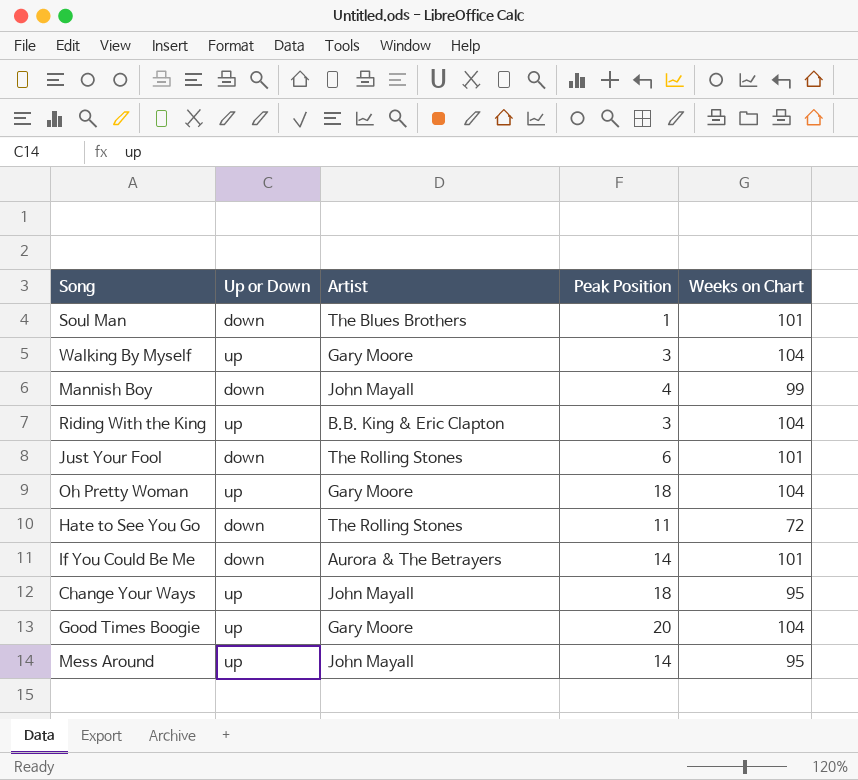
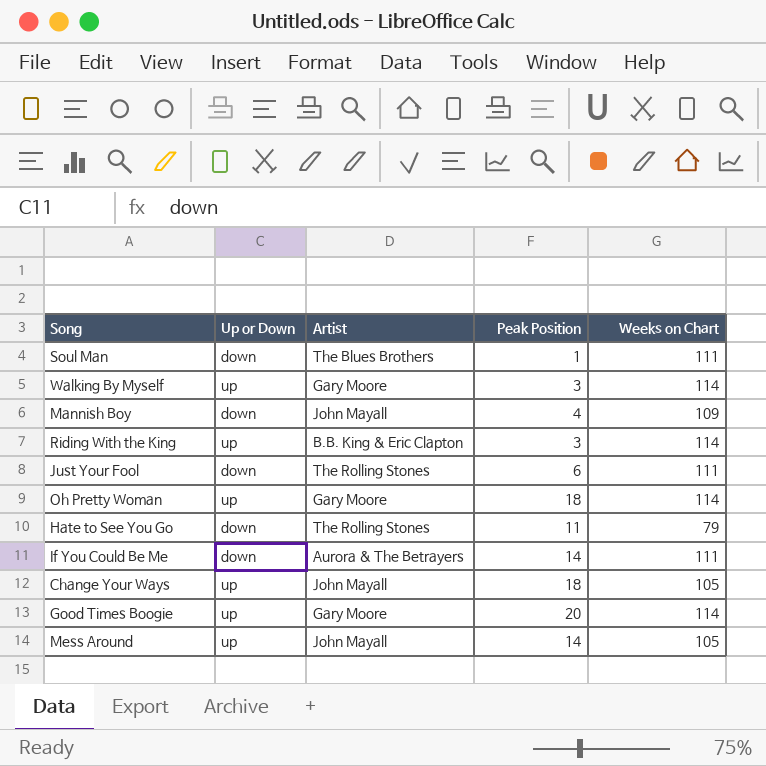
Soul Man | Weeks on Chart: 101 -> 111
Walking By Myself | Weeks on Chart: 104 -> 114
Mannish Boy | Weeks on Chart: 99 -> 109
Riding With the King | Weeks on Chart: 104 -> 114
Just Your Fool | Weeks on Chart: 101 -> 111
Oh Pretty Woman | Weeks on Chart: 104 -> 114
Hate to See You Go | Weeks on Chart: 72 -> 79
If You Could Be Me | Weeks on Chart: 101 -> 111
Change Your Ways | Weeks on Chart: 95 -> 105
Good Times Boogie | Weeks on Chart: 104 -> 114
Mess Around | Weeks on Chart: 95 -> 105

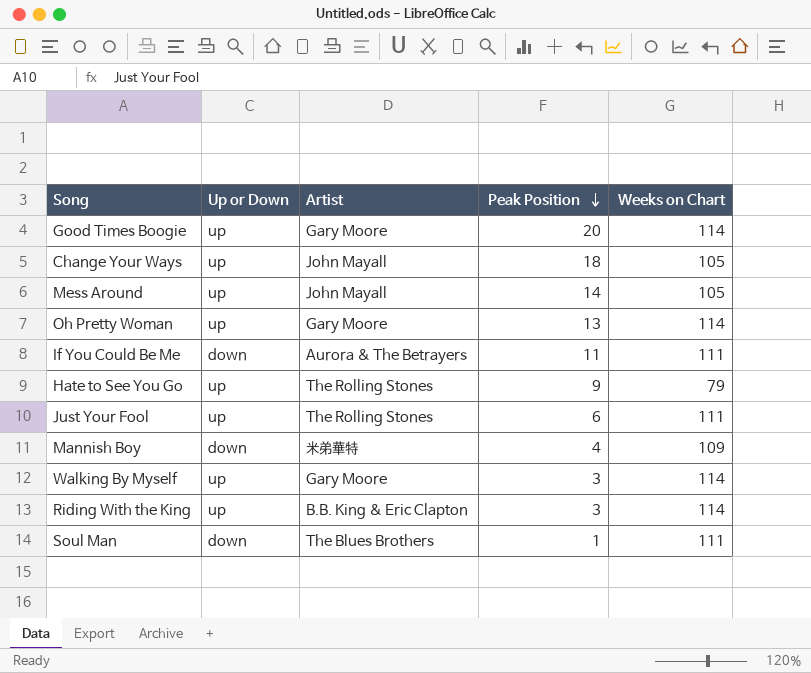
row order: none -> Peak Position descending
Oh Pretty Woman | Peak Position: 18 -> 13
If You Could Be Me | Peak Position: 14 -> 11
Hate to See You Go | Up or Down: down -> up
Hate to See You Go | Peak Position: 11 -> 9
Just Your Fool | Up or Down: down -> up
Mannish Boy | Artist: John Mayall -> 米弟華特

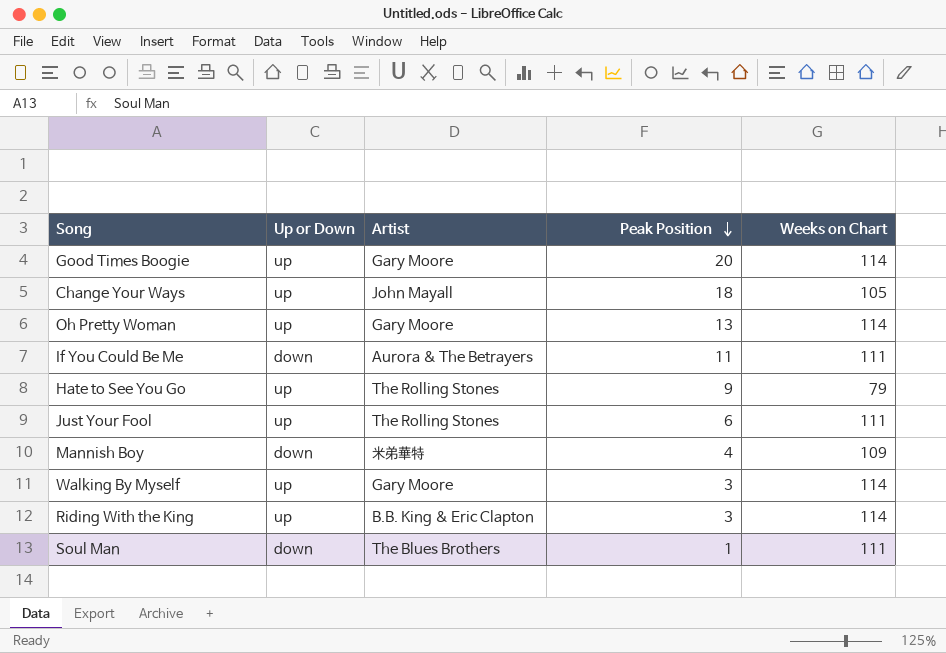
row Mess Around: up | John Mayall | 14 | 105 -> none

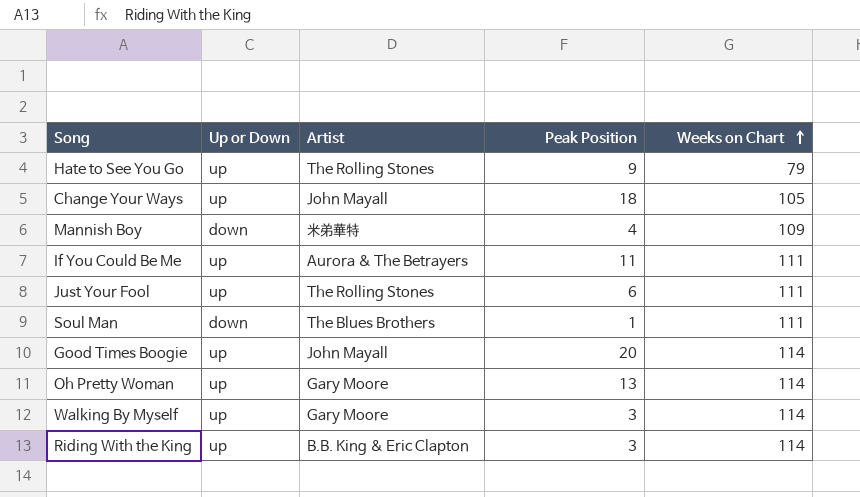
row order: Peak Position descending -> Weeks on Chart ascending
If You Could Be Me | Up or Down: down -> up
Good Times Boogie | Artist: Gary Moore -> John Mayall

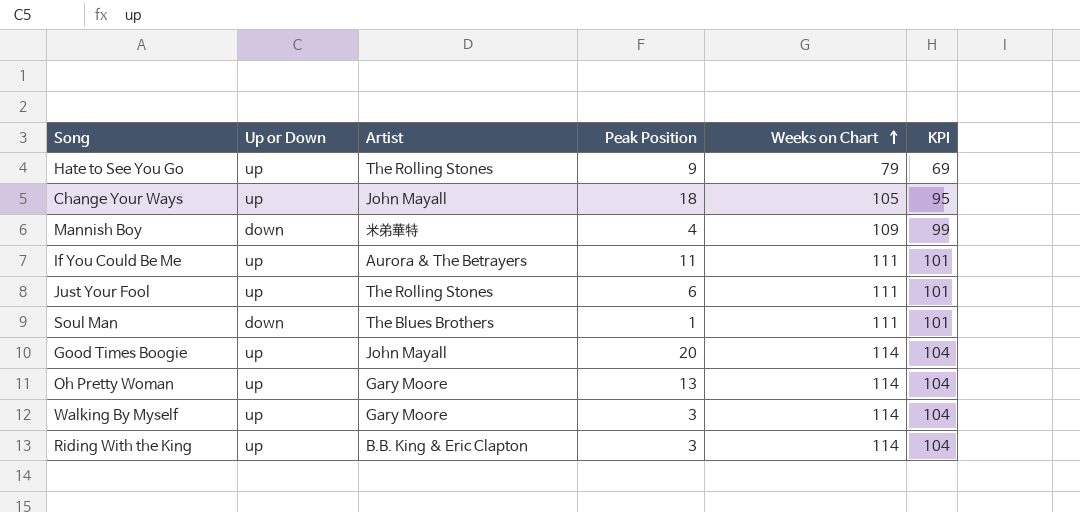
column KPI | formula: none -> [Weeks on Chart] - 10

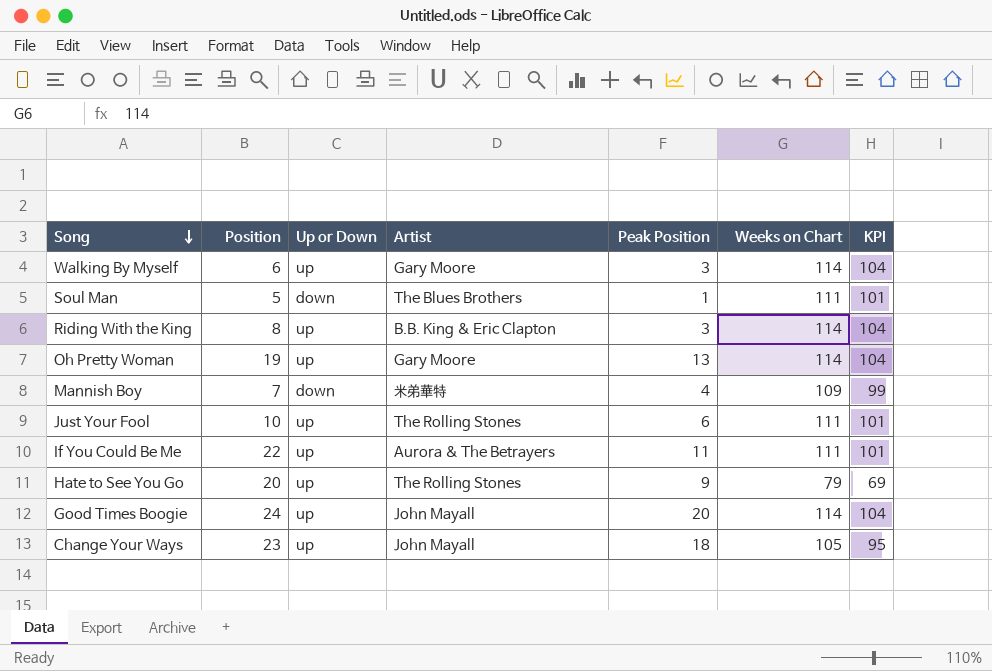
row order: Weeks on Chart ascending -> Song descending
column Position | position: none -> 2

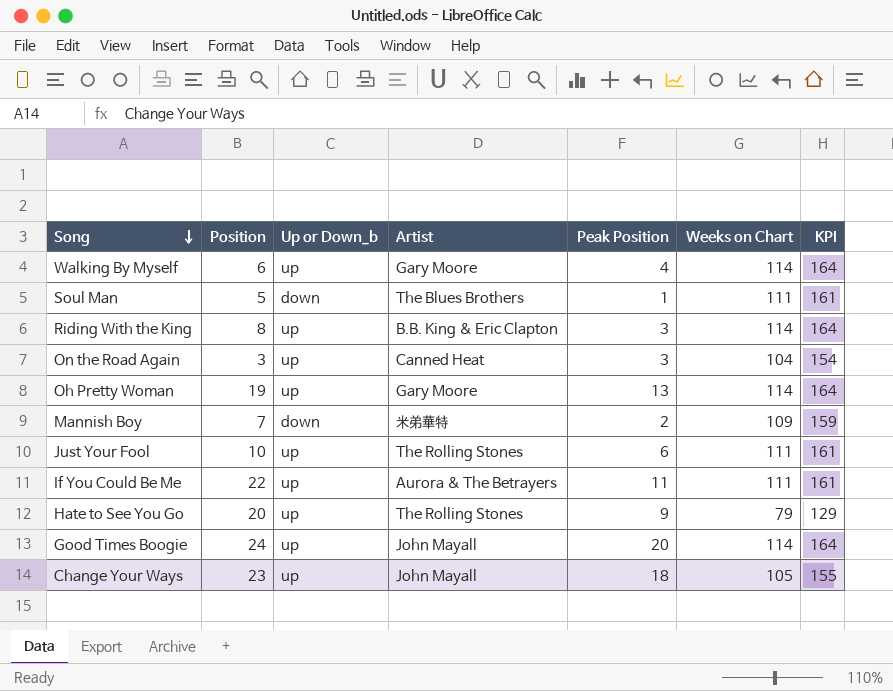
column name: Up or Down -> Up or Down_b
column KPI | formula: [Weeks on Chart] - 10 -> [Weeks on Chart] + 50
Walking By Myself | Peak Position: 3 -> 4
row On the Road Again: none -> 3 | up | Canned Heat | 3 | 104 | 154
Mannish Boy | Peak Position: 4 -> 2

